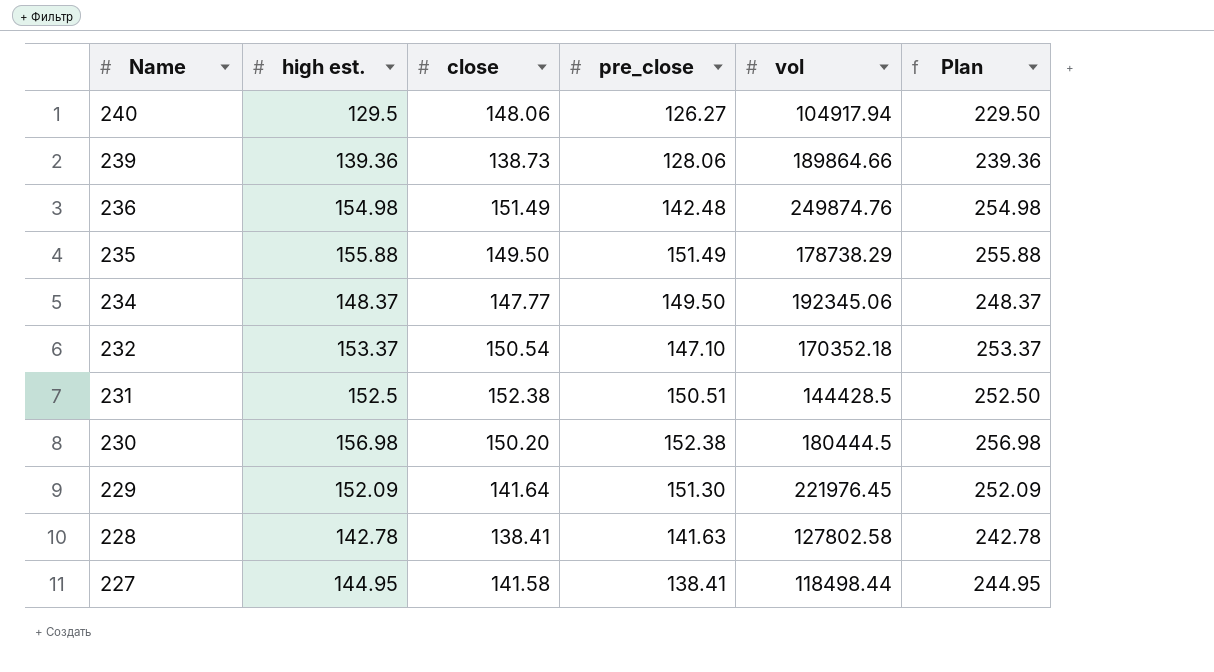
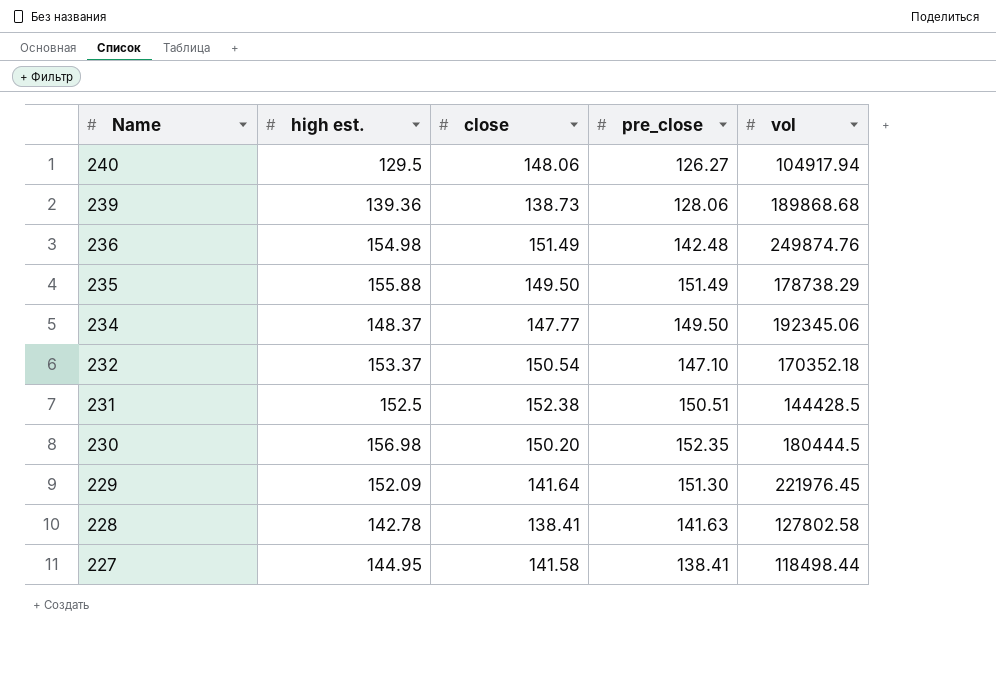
column Plan | formula: [high est.] + 100 -> none
239 | vol: 189864.66 -> 189868.68
230 | pre_close: 152.38 -> 152.35

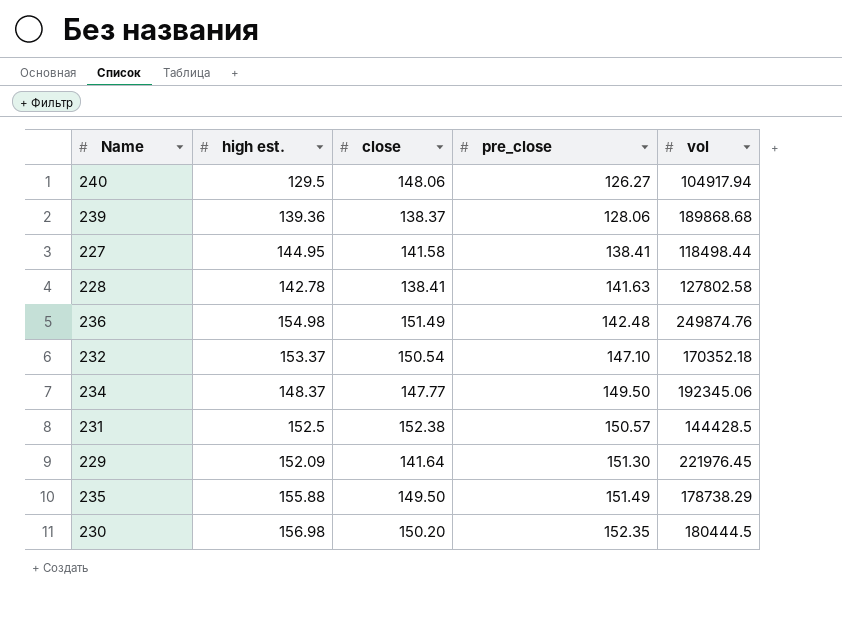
row order: Name descending -> pre_close ascending
239 | close: 138.73 -> 138.37
231 | pre_close: 150.51 -> 150.57

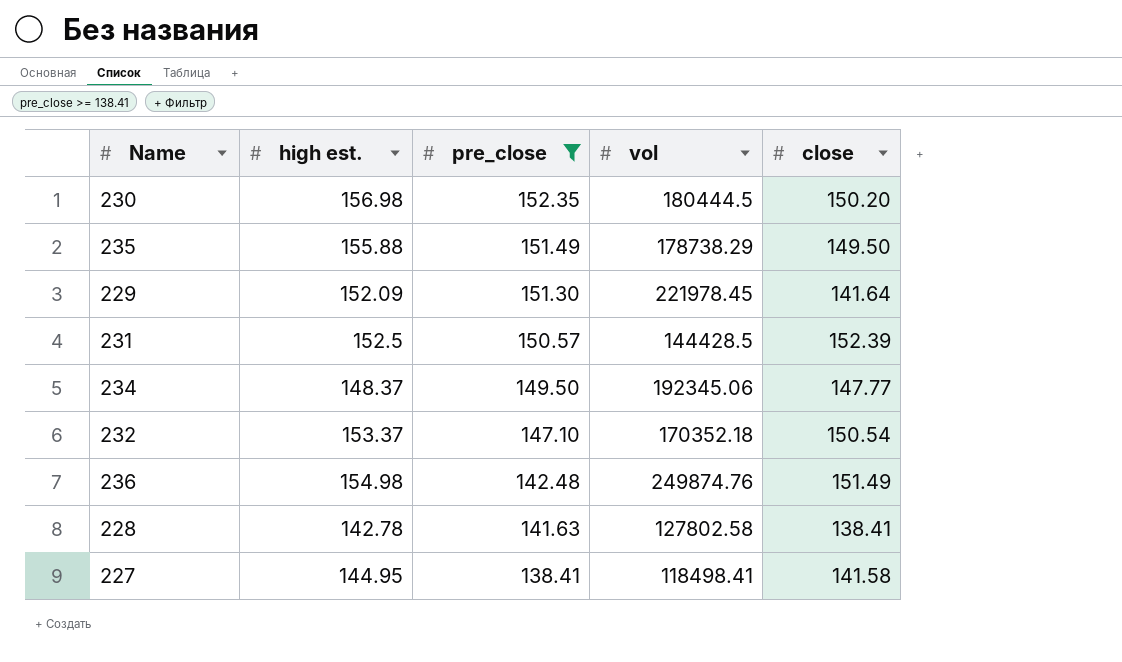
filter: none -> pre_close >= 138.41
row order: pre_close ascending -> pre_close descending
column close | position: 3 -> 5
229 | vol: 221976.45 -> 221978.45
231 | close: 152.38 -> 152.39
227 | vol: 118498.44 -> 118498.41

